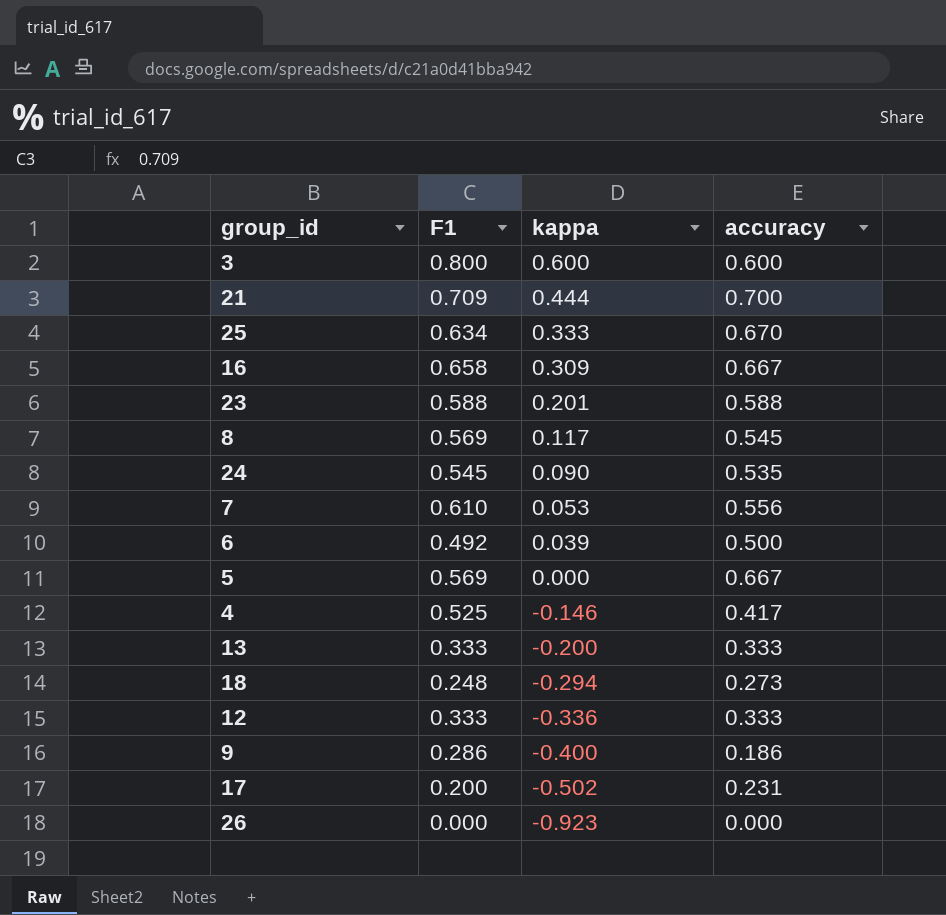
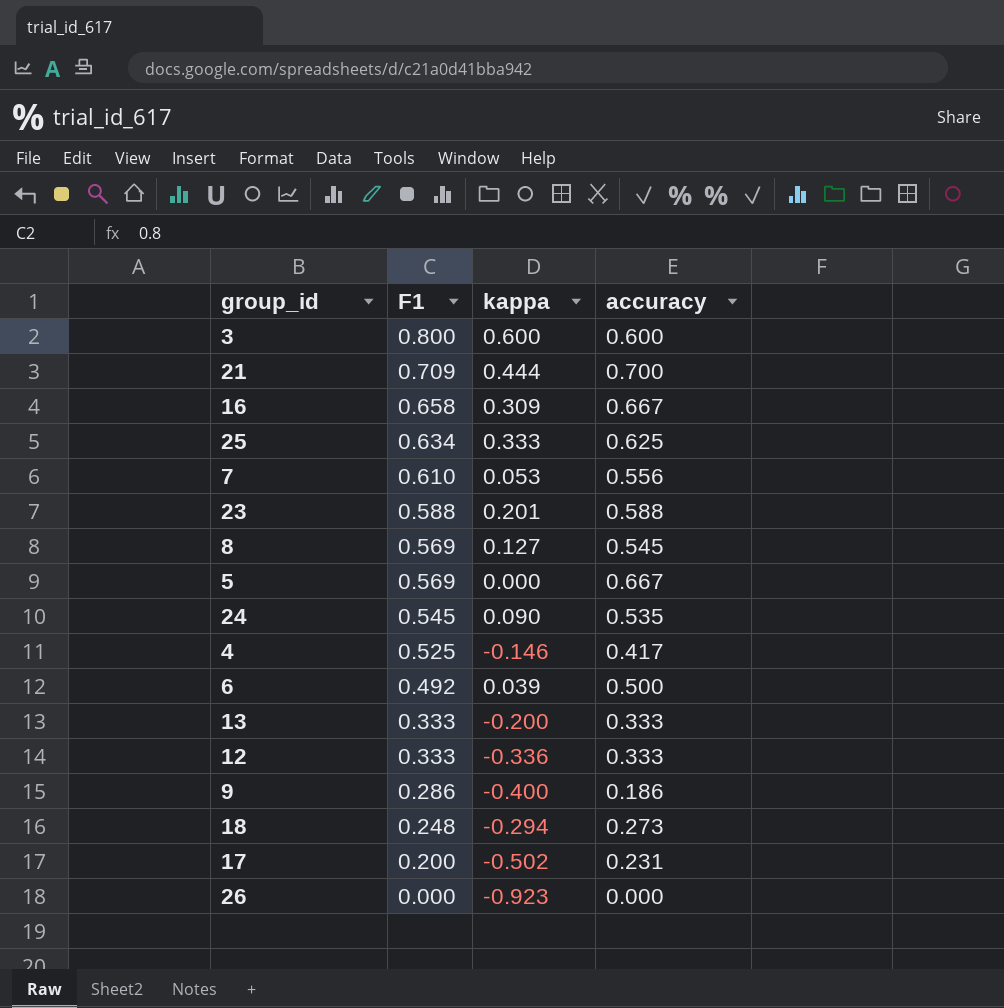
row order: kappa descending -> F1 descending
25 | accuracy: 0.670 -> 0.625
8 | kappa: 0.117 -> 0.127

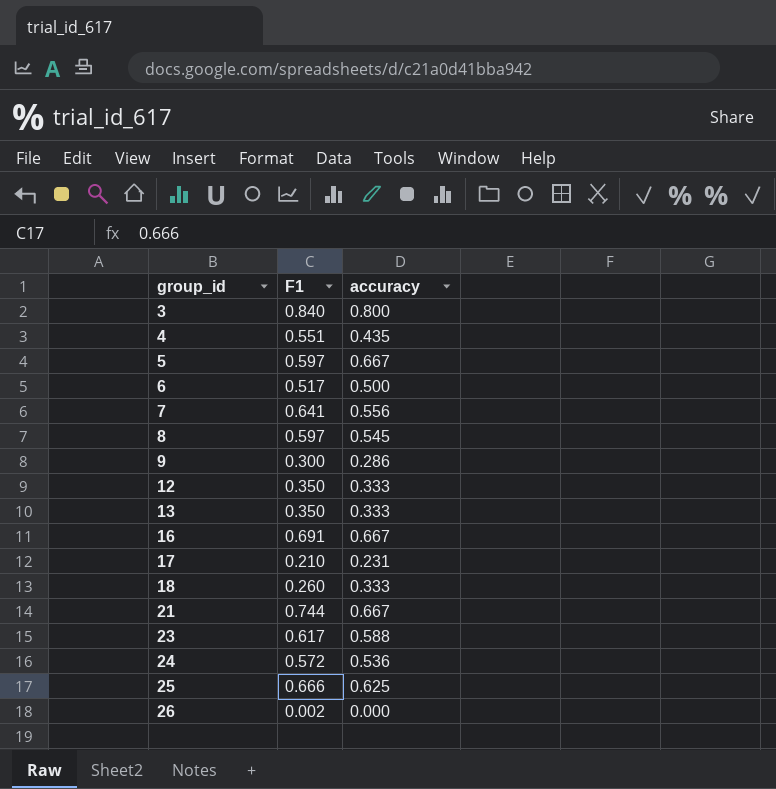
row order: F1 descending -> group_id ascending
column kappa | position: 3 -> none
3 | F1: 0.800 -> 0.840
3 | accuracy: 0.600 -> 0.800
4 | F1: 0.525 -> 0.551
4 | accuracy: 0.417 -> 0.435
5 | F1: 0.569 -> 0.597
6 | F1: 0.492 -> 0.517
7 | F1: 0.610 -> 0.641
8 | F1: 0.569 -> 0.597
9 | F1: 0.286 -> 0.300
9 | accuracy: 0.186 -> 0.286
12 | F1: 0.333 -> 0.350
13 | F1: 0.333 -> 0.350
16 | F1: 0.658 -> 0.691
17 | F1: 0.200 -> 0.210
18 | F1: 0.248 -> 0.260
18 | accuracy: 0.273 -> 0.333
21 | F1: 0.709 -> 0.744
21 | accuracy: 0.700 -> 0.667
23 | F1: 0.588 -> 0.617
24 | F1: 0.545 -> 0.572
24 | accuracy: 0.535 -> 0.536
25 | F1: 0.634 -> 0.666
26 | F1: 0.000 -> 0.002

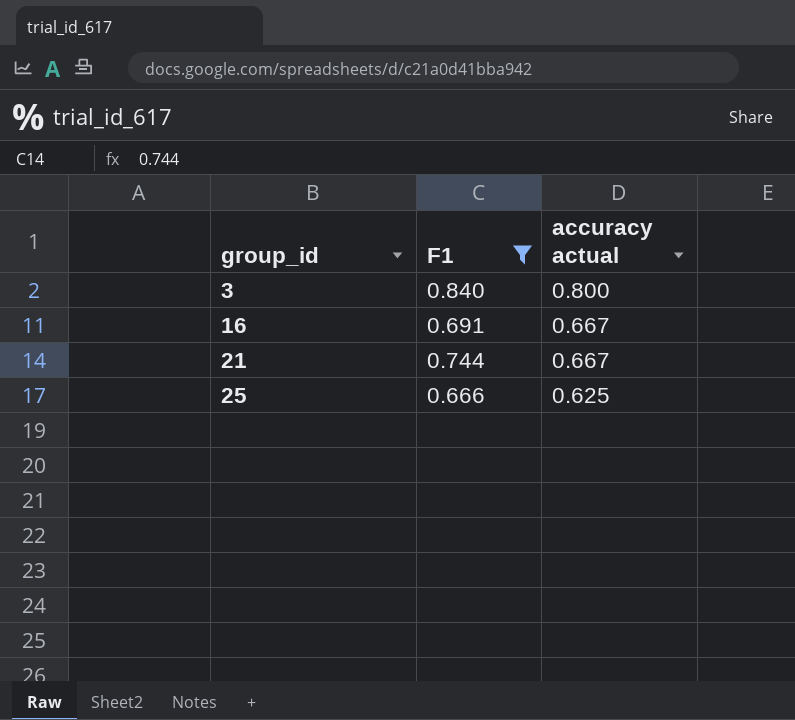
filter: none -> F1 >= 0.666
column name: accuracy -> accuracy actual

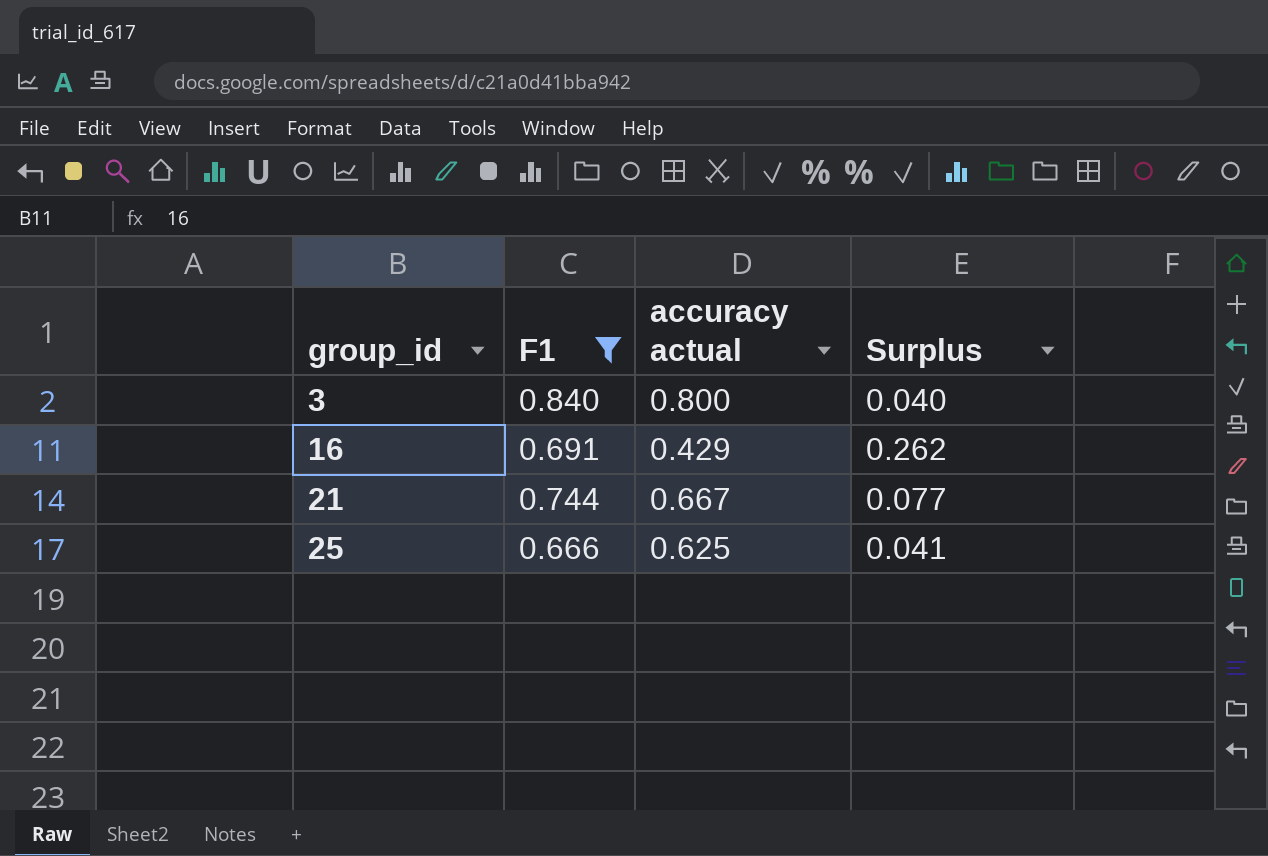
column Surplus | formula: none -> [F1] - [accuracy actual]
16 | accuracy actual: 0.667 -> 0.429

